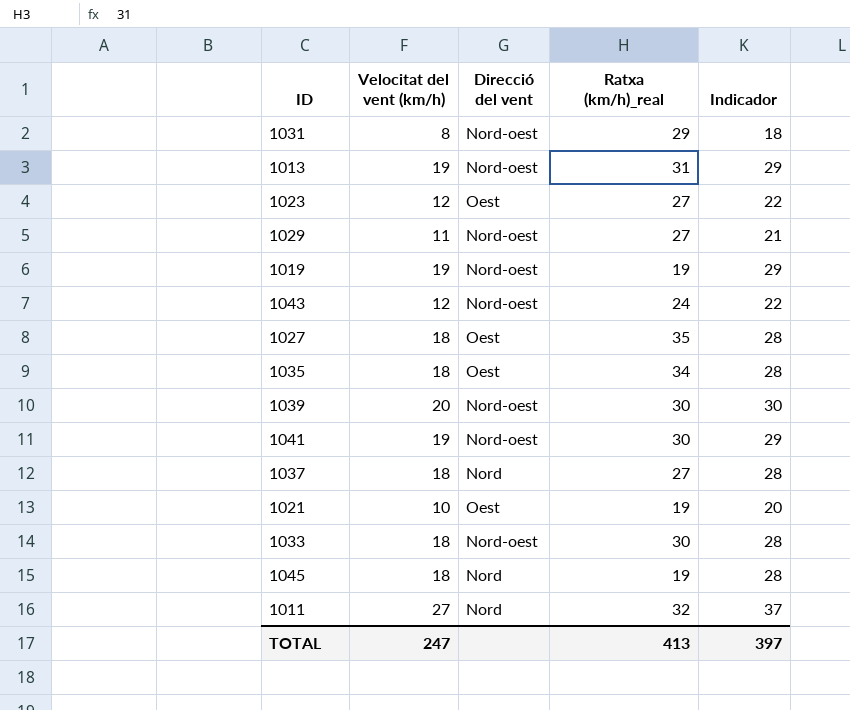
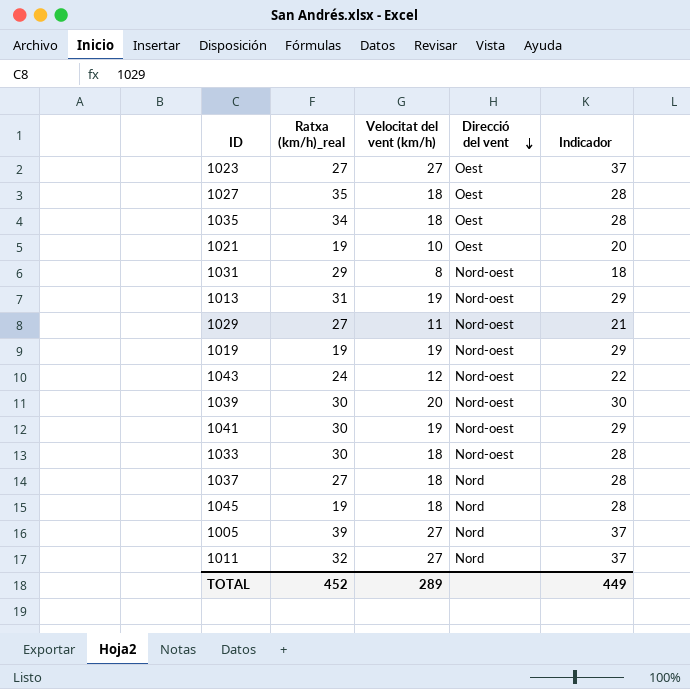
row order: none -> Direcció del vent descending
column Ratxa (km/h)_real | position: 4 -> 2
1023 | Velocitat del vent (km/h): 12 -> 27
1023 | Indicador: 22 -> 37
row 1005: none -> 39 | 27 | Nord | 37
TOTAL | Ratxa (km/h)_real: 413 -> 452
TOTAL | Velocitat del vent (km/h): 247 -> 289
TOTAL | Indicador: 397 -> 449

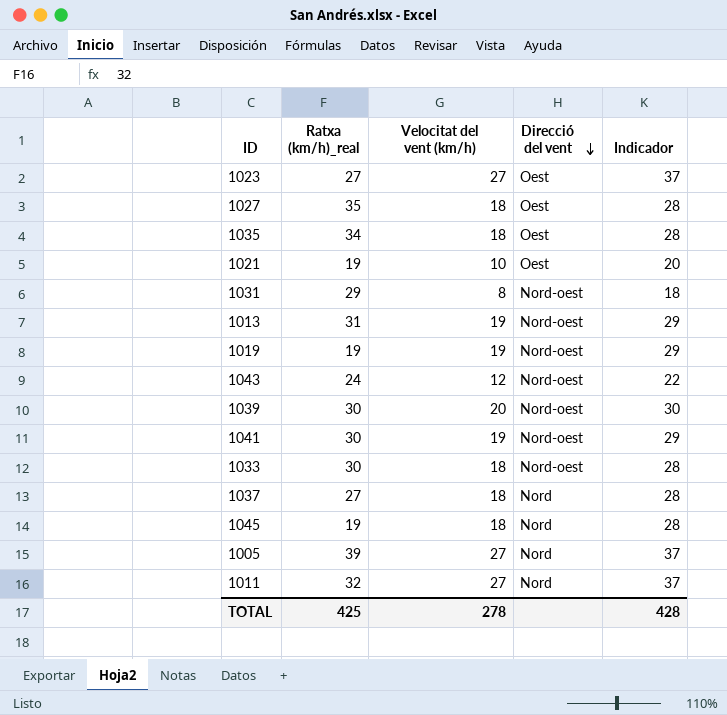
row 1029: 27 | 11 | Nord-oest | 21 -> none
TOTAL | Ratxa (km/h)_real: 452 -> 425
TOTAL | Velocitat del vent (km/h): 289 -> 278
TOTAL | Indicador: 449 -> 428

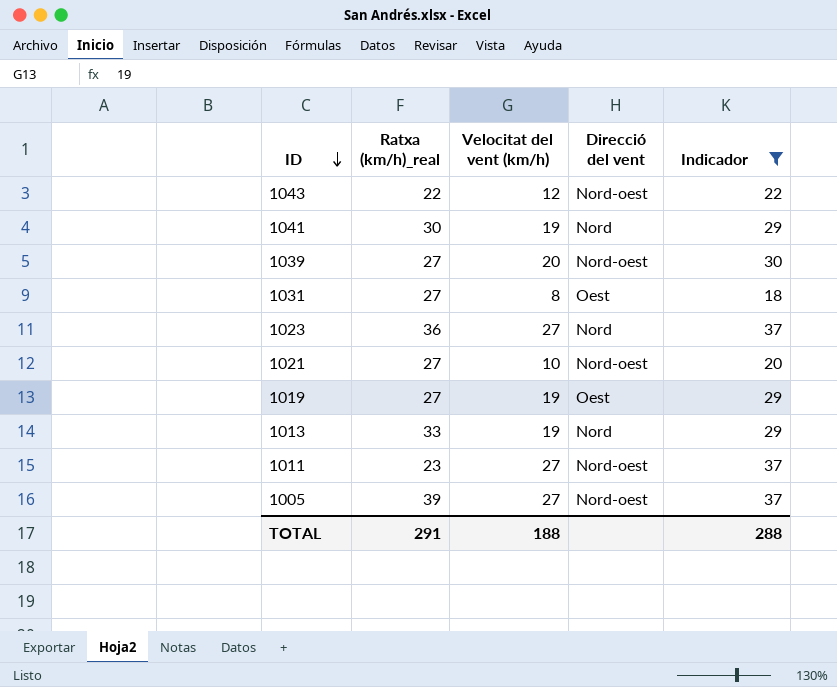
filter: none -> Indicador != 28
row order: Direcció del vent descending -> ID descending
1043 | Ratxa (km/h)_real: 24 -> 22
1041 | Direcció del vent: Nord-oest -> Nord
1039 | Ratxa (km/h)_real: 30 -> 27
1031 | Ratxa (km/h)_real: 29 -> 27
1031 | Direcció del vent: Nord-oest -> Oest
1023 | Ratxa (km/h)_real: 27 -> 36
1023 | Direcció del vent: Oest -> Nord
1021 | Ratxa (km/h)_real: 19 -> 27
1021 | Direcció del vent: Oest -> Nord-oest
1019 | Ratxa (km/h)_real: 19 -> 27
1019 | Direcció del vent: Nord-oest -> Oest
1013 | Ratxa (km/h)_real: 31 -> 33
1013 | Direcció del vent: Nord-oest -> Nord
1011 | Ratxa (km/h)_real: 32 -> 23
1011 | Direcció del vent: Nord -> Nord-oest
1005 | Direcció del vent: Nord -> Nord-oest
TOTAL | Ratxa (km/h)_real: 425 -> 291
TOTAL | Velocitat del vent (km/h): 278 -> 188
TOTAL | Indicador: 428 -> 288

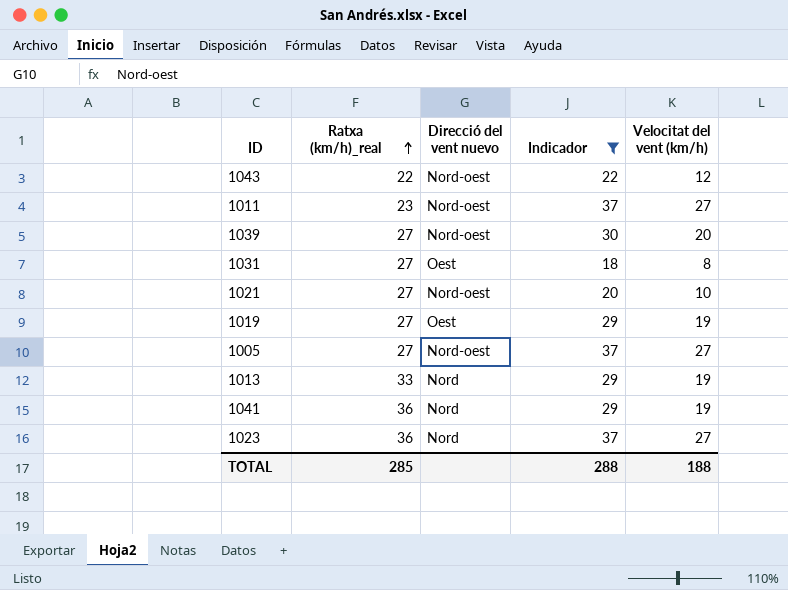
row order: ID descending -> Ratxa (km/h)_real ascending
column name: Direcció del vent -> Direcció del vent nuevo
column Velocitat del vent (km/h) | position: 3 -> 5
1005 | Ratxa (km/h)_real: 39 -> 27
1041 | Ratxa (km/h)_real: 30 -> 36
TOTAL | Ratxa (km/h)_real: 291 -> 285

